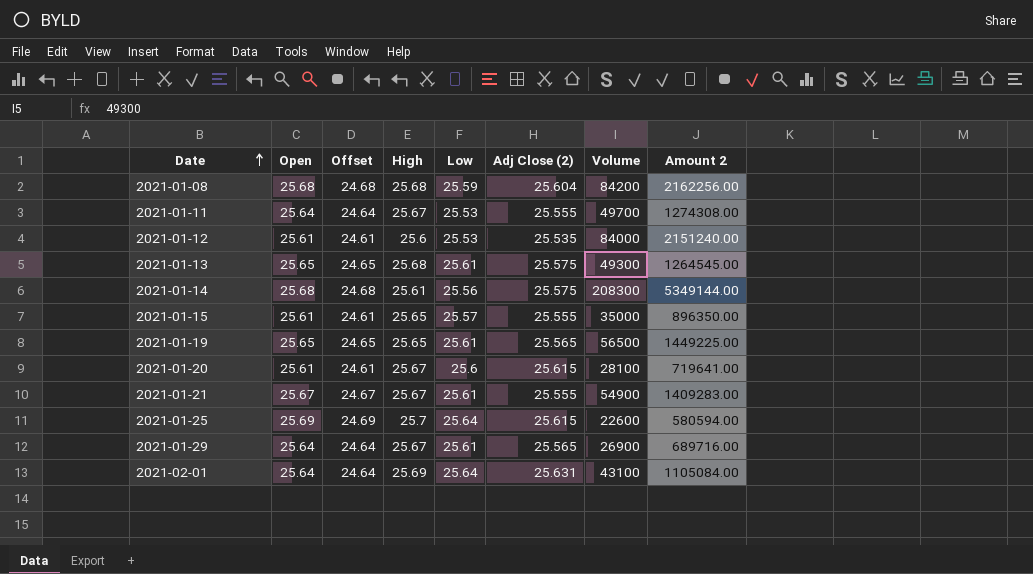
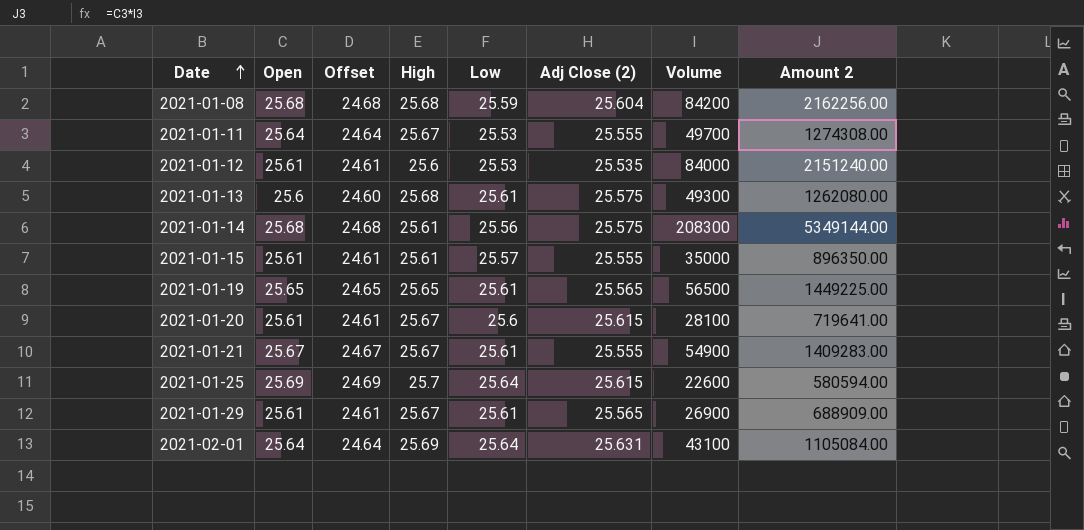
2021-01-13 | Open: 25.65 -> 25.6
2021-01-13 | Offset: 24.65 -> 24.60
2021-01-13 | Amount 2: 1264545.00 -> 1262080.00
2021-01-15 | High: 25.65 -> 25.61
2021-01-29 | Open: 25.64 -> 25.61
2021-01-29 | Offset: 24.64 -> 24.61
2021-01-29 | Amount 2: 689716.00 -> 688909.00

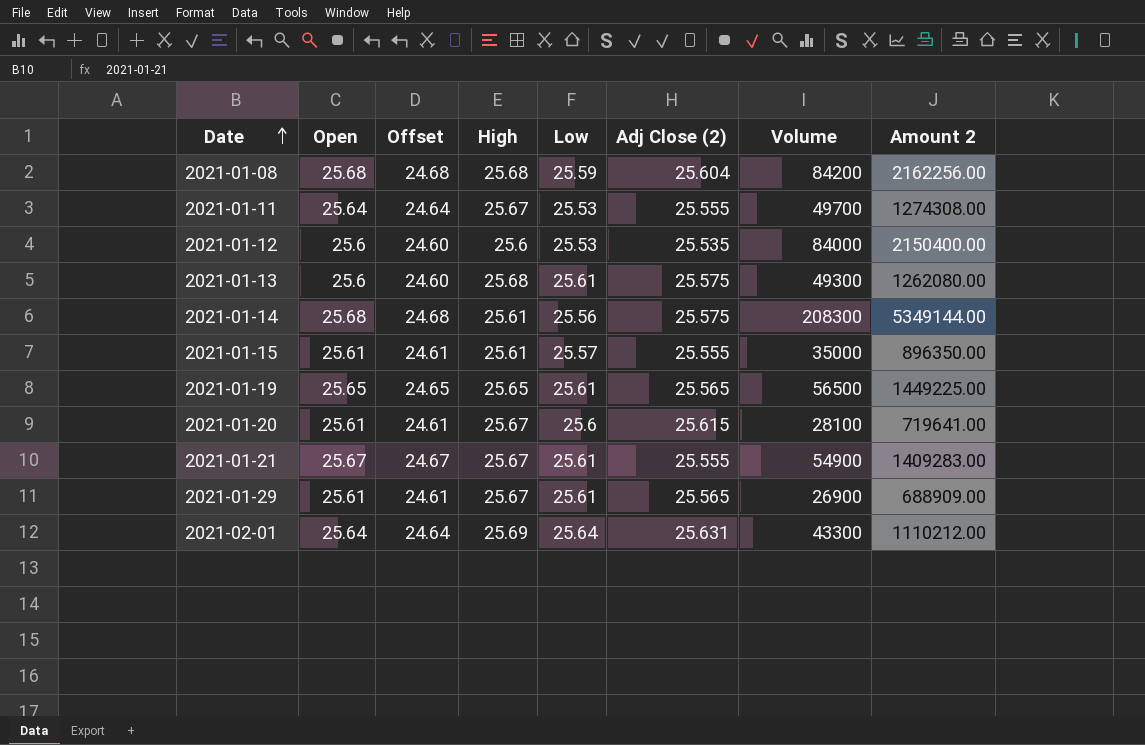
row 2021-01-25: 25.69 | 24.69 | 25.7 | 25.64 | 25.615 | 22600 | 580594.00 -> none
2021-01-12 | Open: 25.61 -> 25.6
2021-01-12 | Offset: 24.61 -> 24.60
2021-01-12 | Amount 2: 2151240.00 -> 2150400.00
2021-02-01 | Volume: 43100 -> 43300
2021-02-01 | Amount 2: 1105084.00 -> 1110212.00

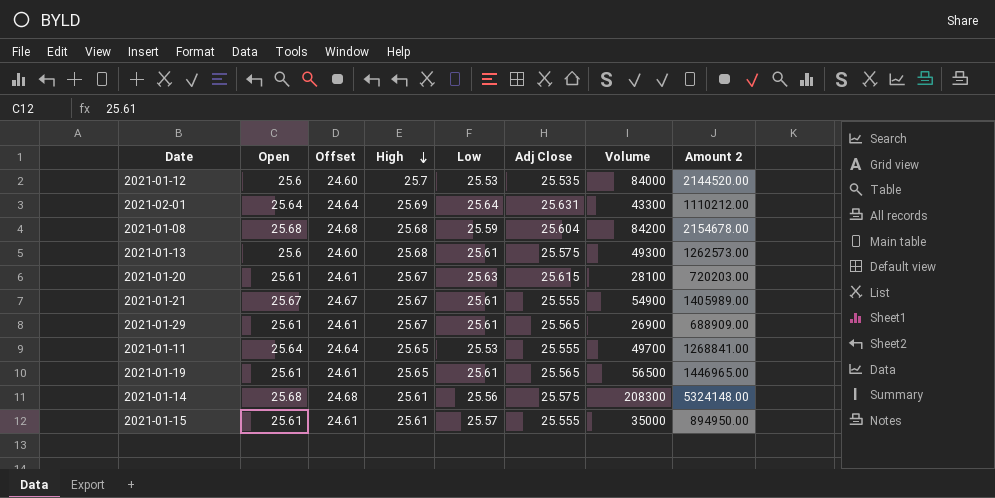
row order: Date ascending -> High descending
column name: Adj Close (2) -> Adj Close
column Amount 2 | formula: [Open] * [Volume] -> [Low] * [Volume]
2021-01-12 | High: 25.6 -> 25.7
2021-01-20 | Low: 25.6 -> 25.63
2021-01-11 | High: 25.67 -> 25.65
2021-01-19 | Open: 25.65 -> 25.61
2021-01-19 | Offset: 24.65 -> 24.61

